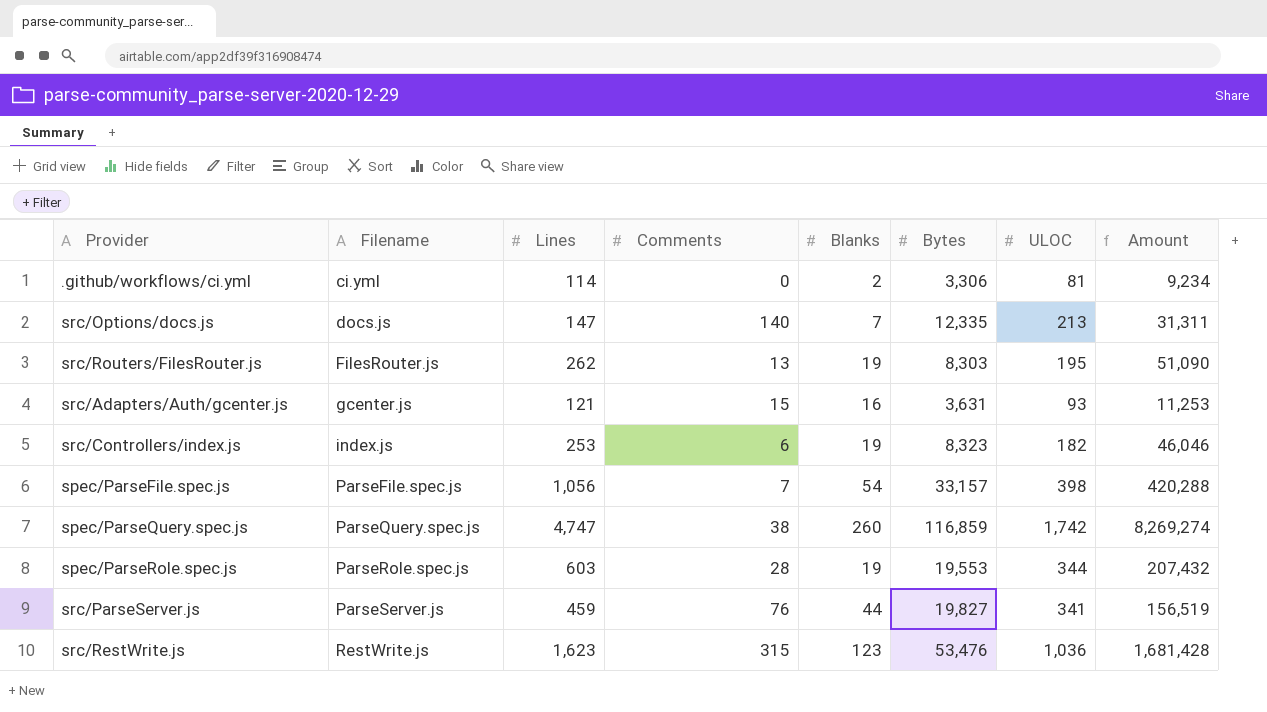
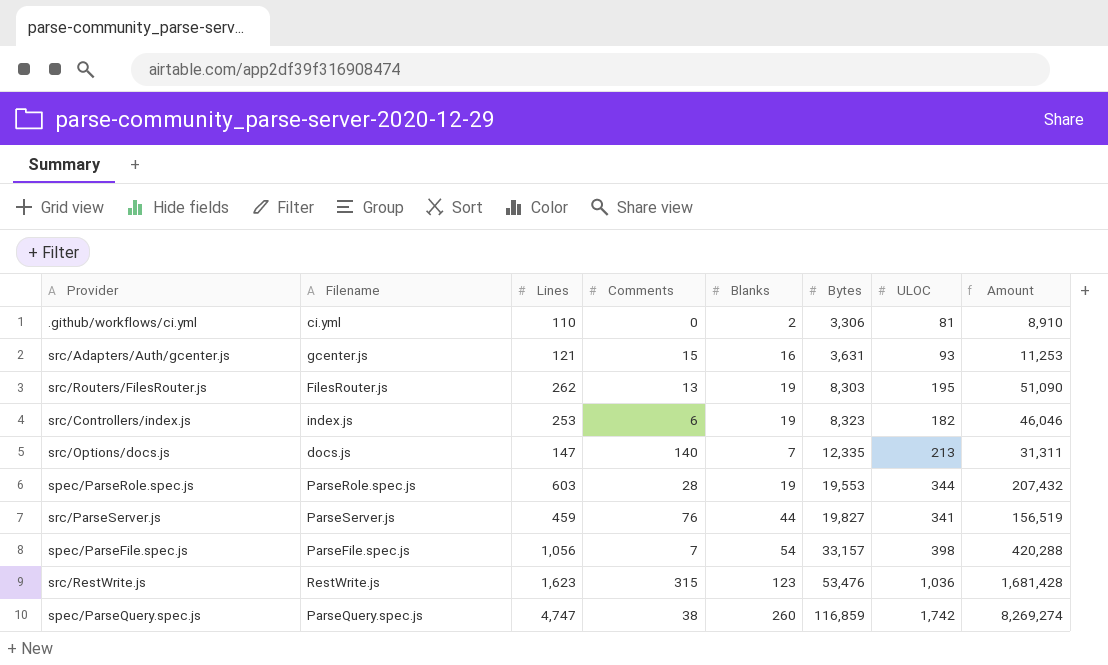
row order: Filename ascending -> Bytes ascending
.github/workflows/ci.yml | Lines: 114 -> 110
.github/workflows/ci.yml | Amount: 9,234 -> 8,910

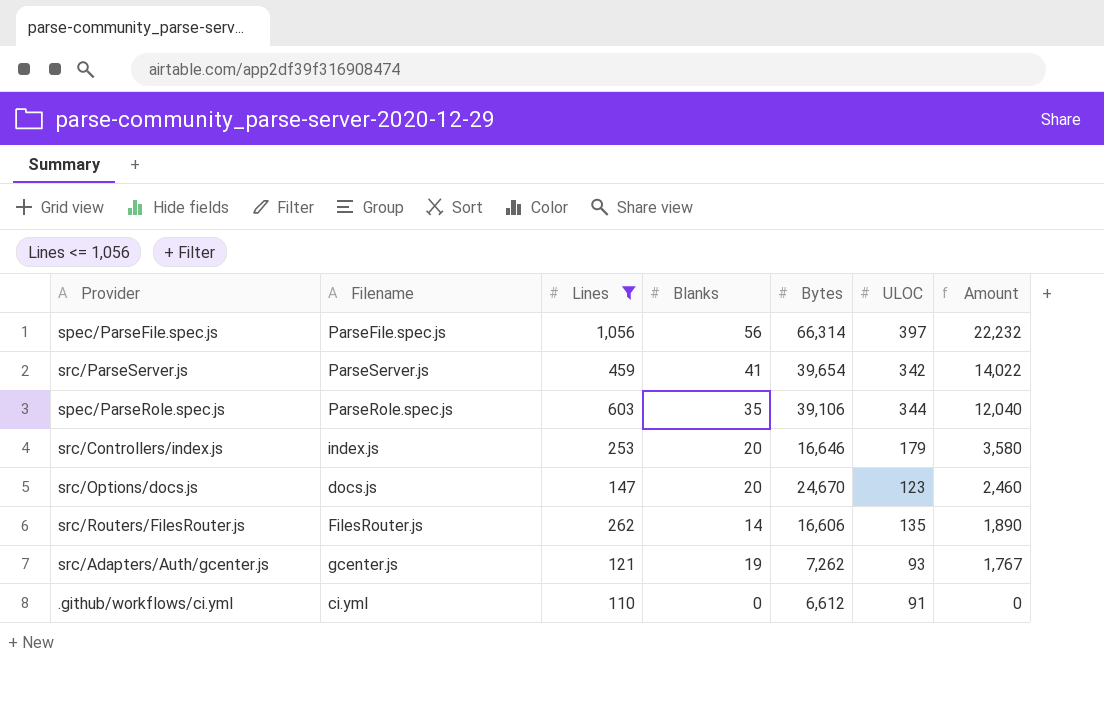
filter: none -> Lines <= 1,056
row order: Bytes ascending -> Amount descending
column Comments | position: 4 -> none
column Amount | formula: [Lines] * [ULOC] -> [Blanks] * [ULOC]
spec/ParseFile.spec.js | Blanks: 54 -> 56
spec/ParseFile.spec.js | Bytes: 33,157 -> 66,314
spec/ParseFile.spec.js | ULOC: 398 -> 397
src/ParseServer.js | Blanks: 44 -> 41
src/ParseServer.js | Bytes: 19,827 -> 39,654
src/ParseServer.js | ULOC: 341 -> 342
spec/ParseRole.spec.js | Blanks: 19 -> 35
spec/ParseRole.spec.js | Bytes: 19,553 -> 39,106
src/Controllers/index.js | Blanks: 19 -> 20
src/Controllers/index.js | Bytes: 8,323 -> 16,646
src/Controllers/index.js | ULOC: 182 -> 179
src/Options/docs.js | Blanks: 7 -> 20
src/Options/docs.js | Bytes: 12,335 -> 24,670
src/Options/docs.js | ULOC: 213 -> 123
src/Routers/FilesRouter.js | Blanks: 19 -> 14
src/Routers/FilesRouter.js | Bytes: 8,303 -> 16,606
src/Routers/FilesRouter.js | ULOC: 195 -> 135
src/Adapters/Auth/gcenter.js | Blanks: 16 -> 19
src/Adapters/Auth/gcenter.js | Bytes: 3,631 -> 7,262
.github/workflows/ci.yml | Blanks: 2 -> 0
.github/workflows/ci.yml | Bytes: 3,306 -> 6,612
.github/workflows/ci.yml | ULOC: 81 -> 91

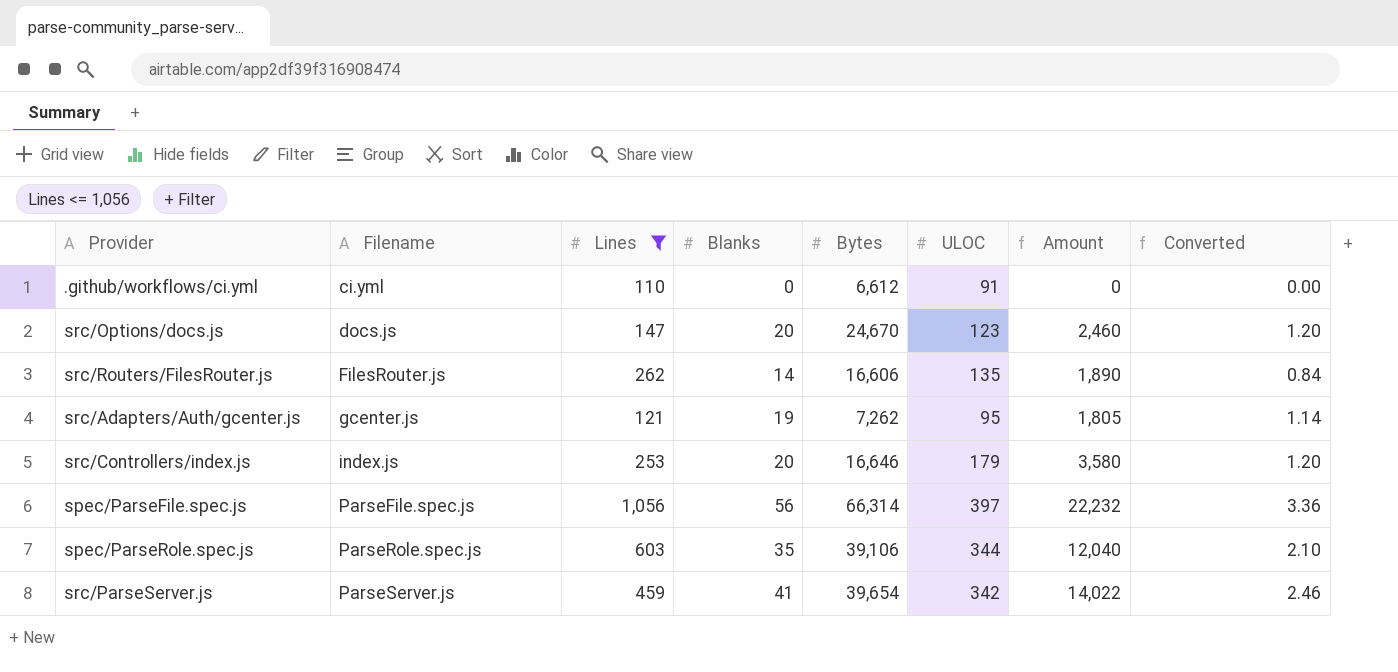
row order: Amount descending -> Filename ascending
column Converted | formula: none -> [Blanks] * 0.06
src/Adapters/Auth/gcenter.js | ULOC: 93 -> 95
src/Adapters/Auth/gcenter.js | Amount: 1,767 -> 1,805

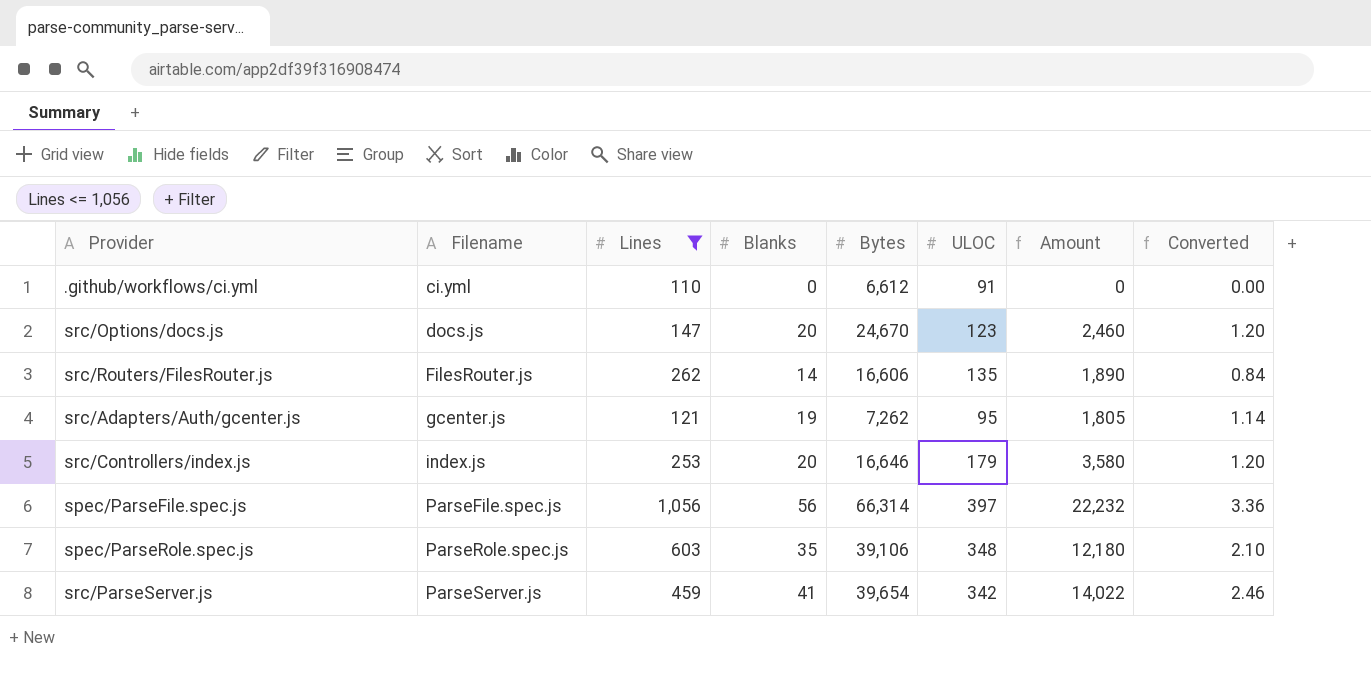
spec/ParseRole.spec.js | ULOC: 344 -> 348
spec/ParseRole.spec.js | Amount: 12,040 -> 12,180

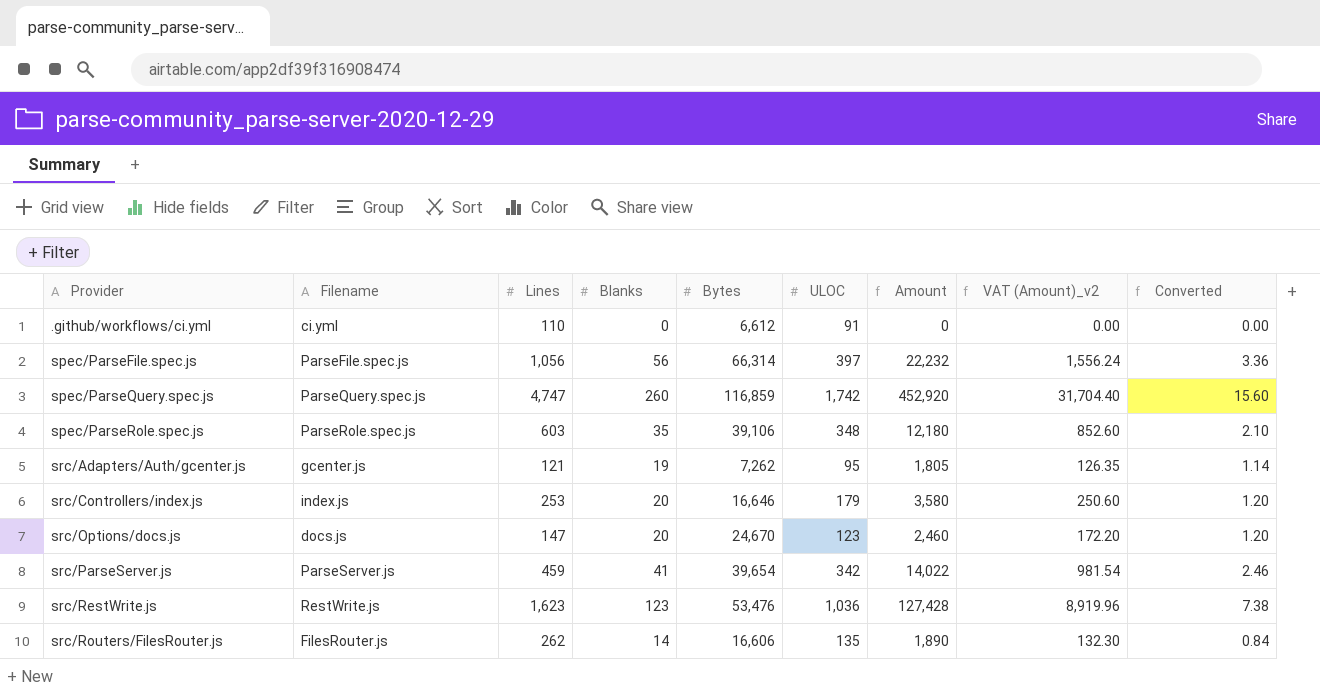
filter: Lines <= 1,056 -> none
row order: Filename ascending -> Provider ascending
column VAT (Amount)_v2 | formula: none -> [Amount] * 0.07

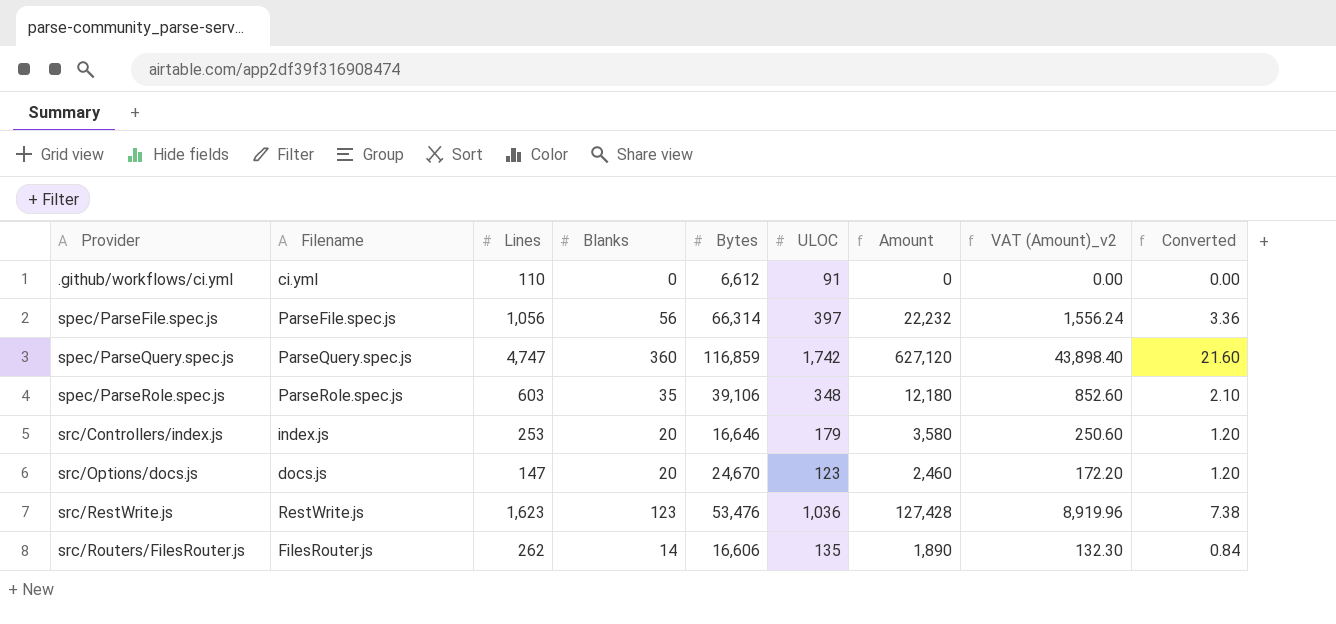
row src/Adapters/Auth/gcenter.js: gcenter.js | 121 | 19 | 7,262 | 95 | 1,805 | 126.35 | 1.14 -> none
row src/ParseServer.js: ParseServer.js | 459 | 41 | 39,654 | 342 | 14,022 | 981.54 | 2.46 -> none
spec/ParseQuery.spec.js | Blanks: 260 -> 360
spec/ParseQuery.spec.js | Amount: 452,920 -> 627,120
spec/ParseQuery.spec.js | VAT (Amount)_v2: 31,704.40 -> 43,898.40
spec/ParseQuery.spec.js | Converted: 15.60 -> 21.60

